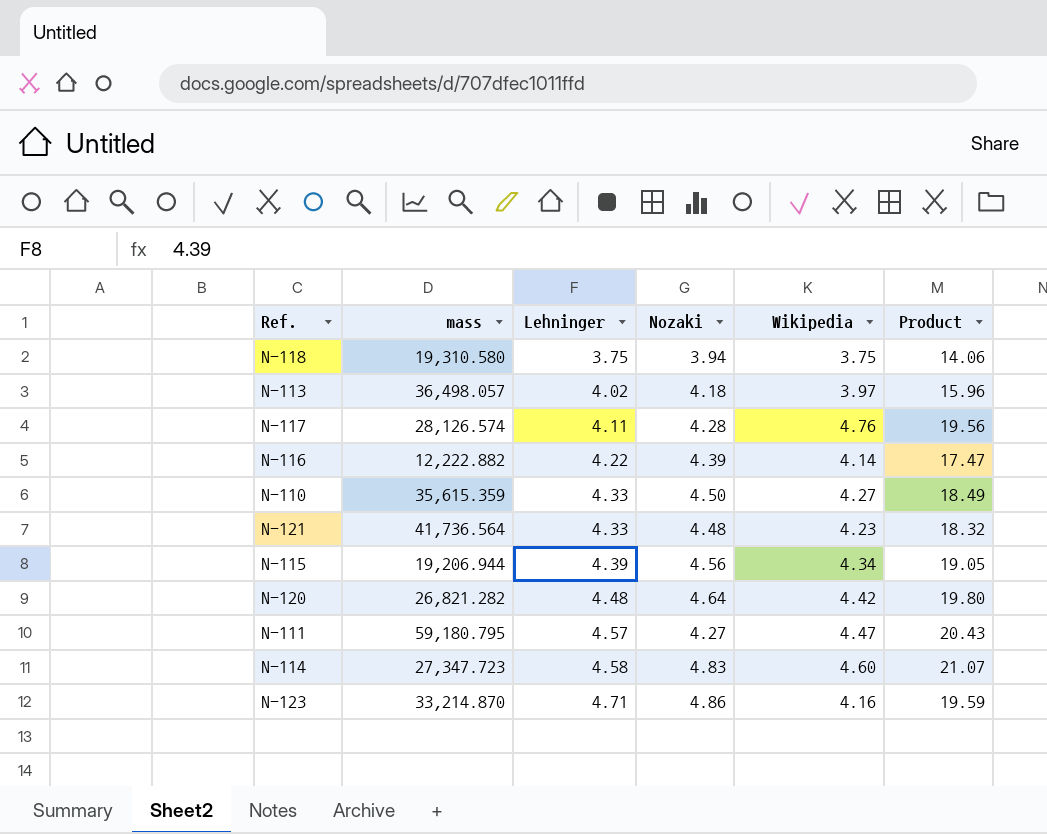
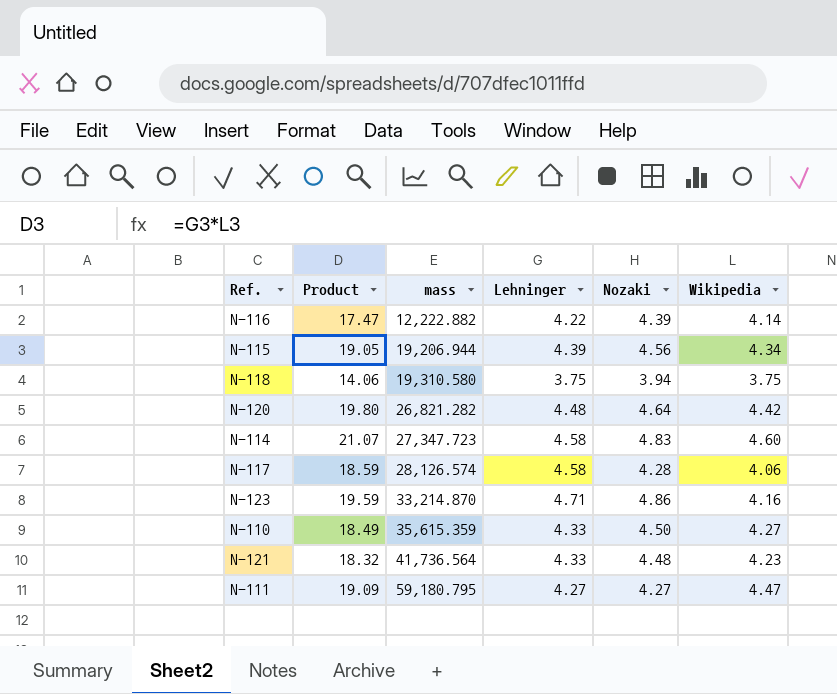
row order: Lehninger ascending -> mass ascending
column Product | position: 6 -> 2
row N-113: 36,498.057 | 4.02 | 4.18 | 3.97 | 15.96 -> none
N-117 | Product: 19.56 -> 18.59
N-117 | Lehninger: 4.11 -> 4.58
N-117 | Wikipedia: 4.76 -> 4.06
N-111 | Product: 20.43 -> 19.09
N-111 | Lehninger: 4.57 -> 4.27

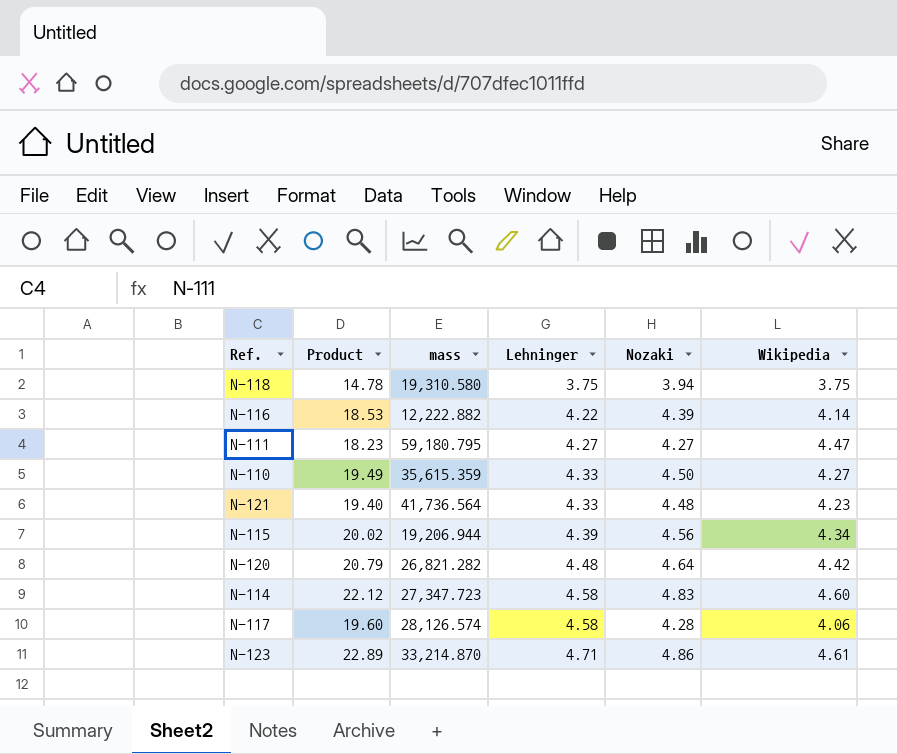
row order: mass ascending -> Lehninger ascending
column Product | formula: [Lehninger] * [Wikipedia] -> [Lehninger] * [Nozaki]
N-123 | Wikipedia: 4.16 -> 4.61

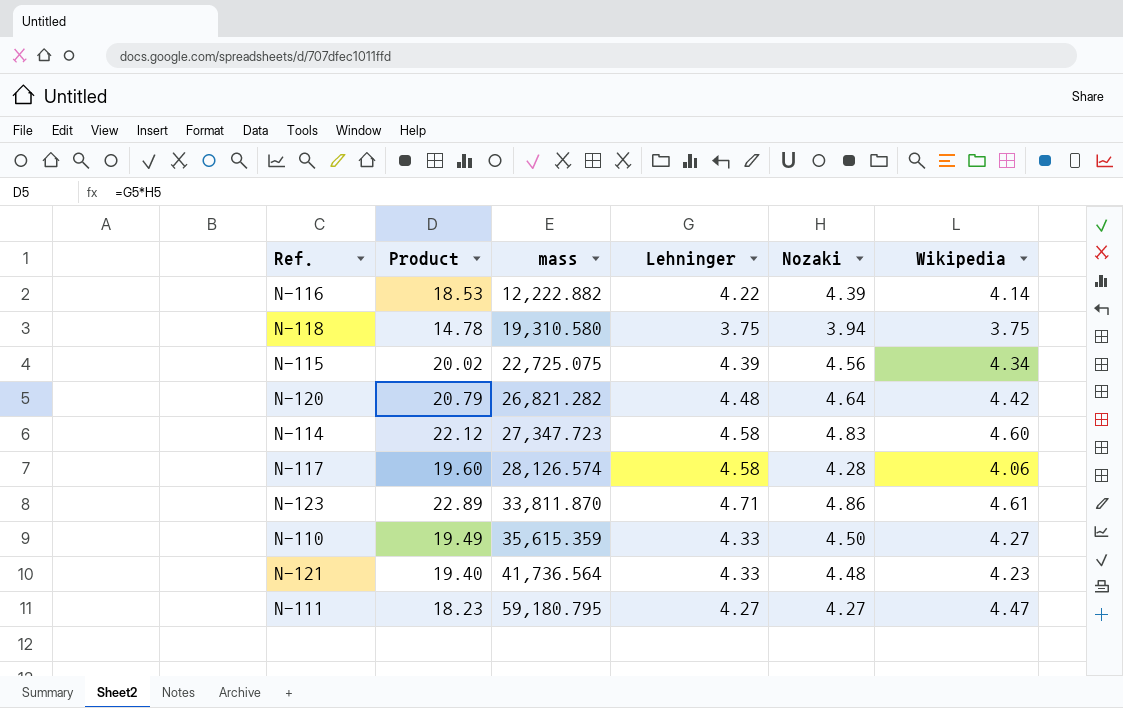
row order: Lehninger ascending -> mass ascending
N-115 | mass: 19,206.944 -> 22,725.075
N-123 | mass: 33,214.870 -> 33,811.870

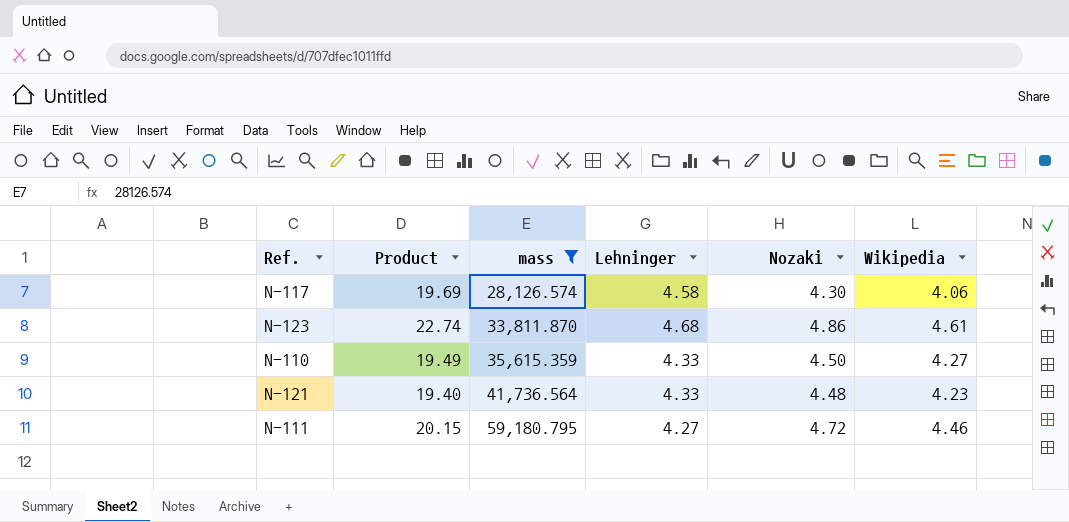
filter: none -> mass >= 28,126.574
N-117 | Product: 19.60 -> 19.69
N-117 | Nozaki: 4.28 -> 4.30
N-123 | Product: 22.89 -> 22.74
N-123 | Lehninger: 4.71 -> 4.68
N-111 | Product: 18.23 -> 20.15
N-111 | Nozaki: 4.27 -> 4.72
N-111 | Wikipedia: 4.47 -> 4.46

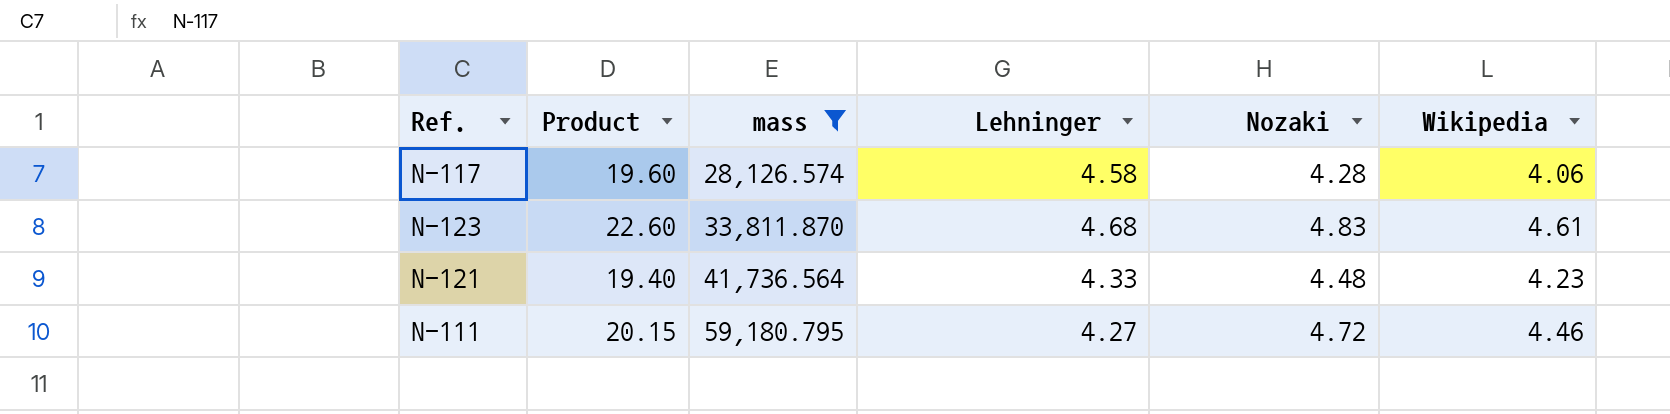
row N-110: 19.49 | 35,615.359 | 4.33 | 4.50 | 4.27 -> none
N-117 | Product: 19.69 -> 19.60
N-117 | Nozaki: 4.30 -> 4.28
N-123 | Product: 22.74 -> 22.60
N-123 | Nozaki: 4.86 -> 4.83

